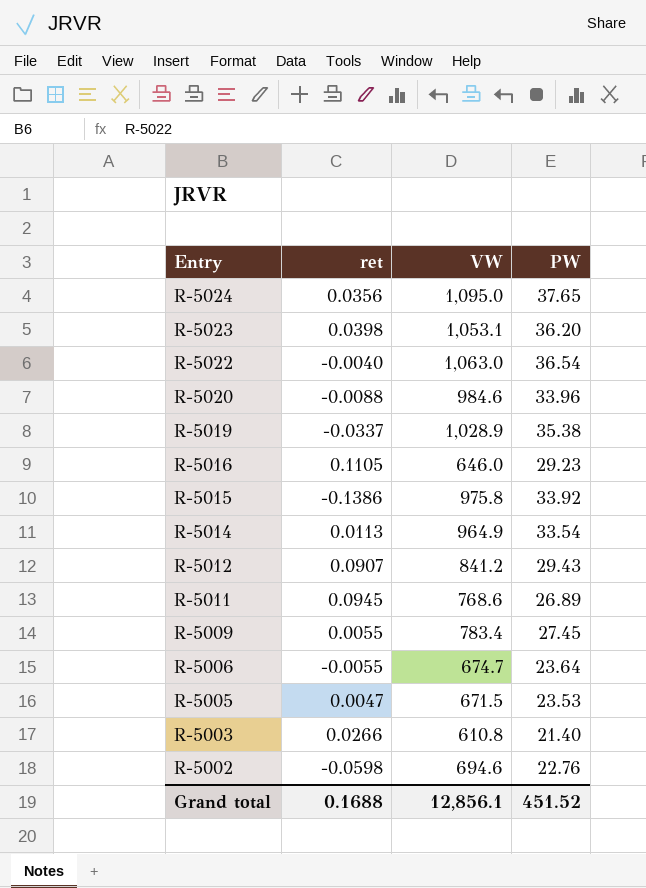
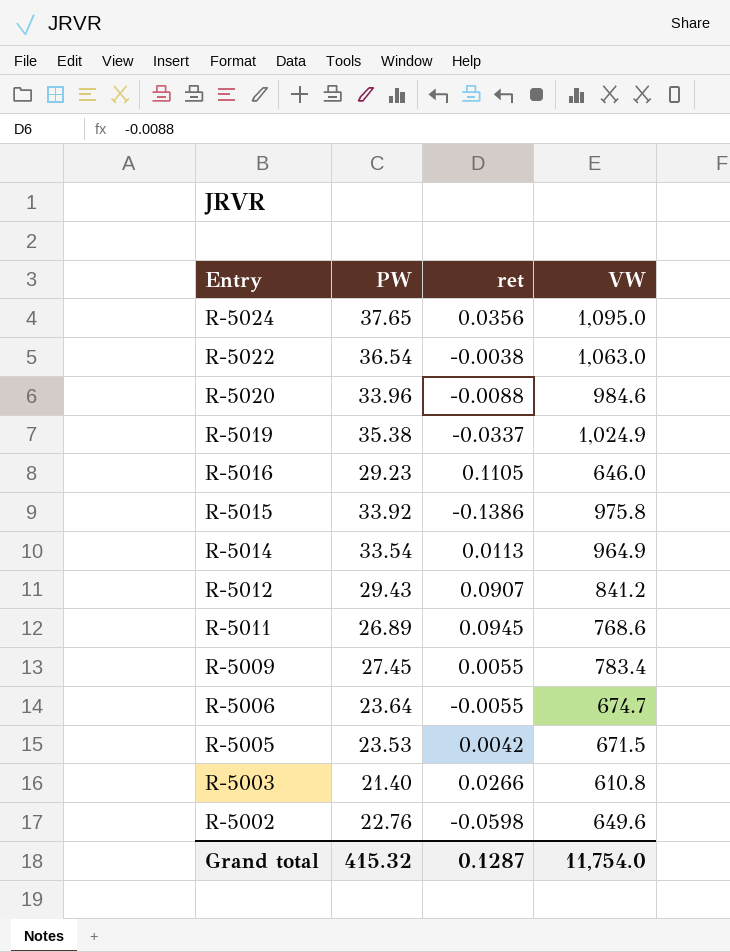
column PW | position: 4 -> 2
row R-5023: 0.0398 | 1,053.1 | 36.20 -> none
R-5022 | ret: -0.0040 -> -0.0038
R-5019 | VW: 1,028.9 -> 1,024.9
R-5005 | ret: 0.0047 -> 0.0042
R-5002 | VW: 694.6 -> 649.6
Grand total | PW: 451.52 -> 415.32
Grand total | ret: 0.1688 -> 0.1287
Grand total | VW: 12,856.1 -> 11,754.0

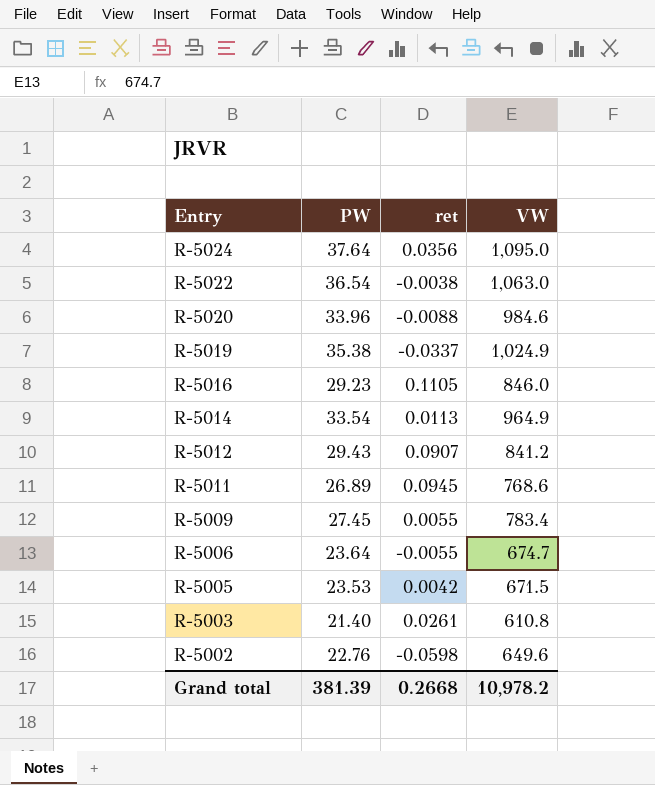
row R-5015: 33.92 | -0.1386 | 975.8 -> none
R-5024 | PW: 37.65 -> 37.64
R-5016 | VW: 646.0 -> 846.0
R-5003 | ret: 0.0266 -> 0.0261
Grand total | PW: 415.32 -> 381.39
Grand total | ret: 0.1287 -> 0.2668
Grand total | VW: 11,754.0 -> 10,978.2

